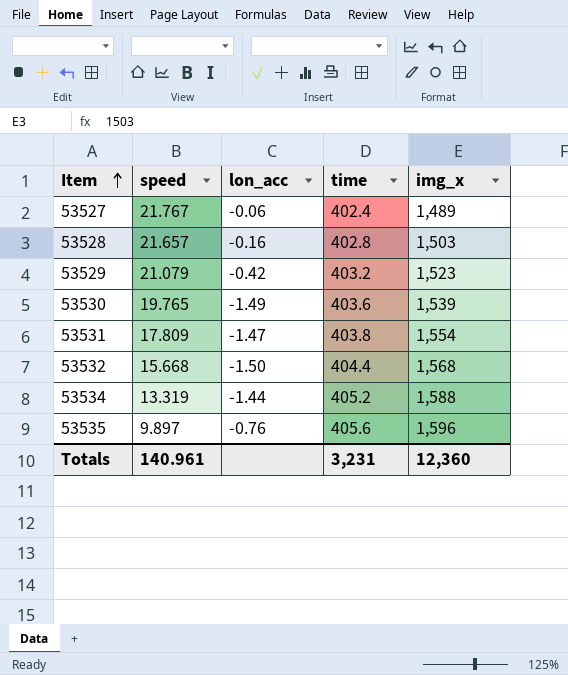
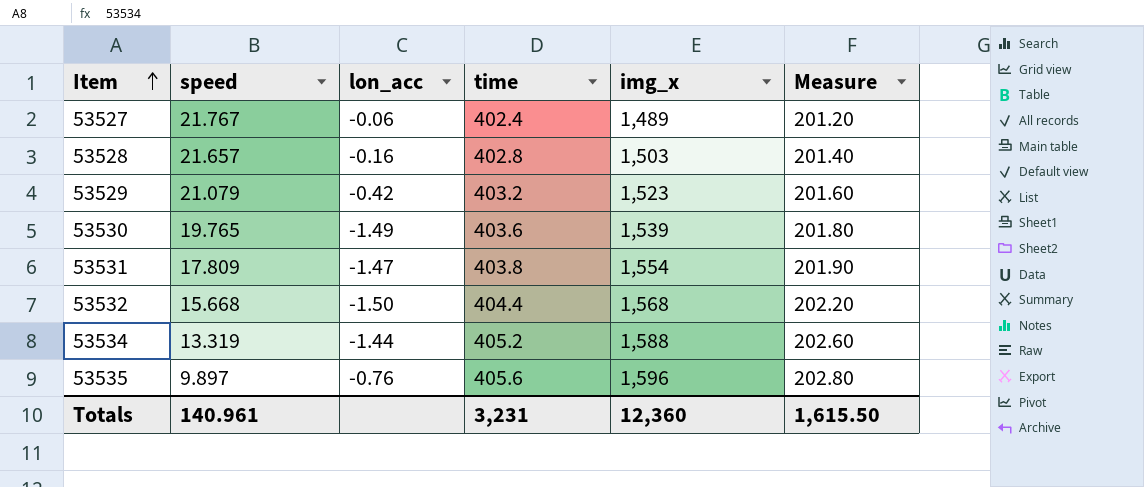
column Measure | formula: none -> [time] * 0.5

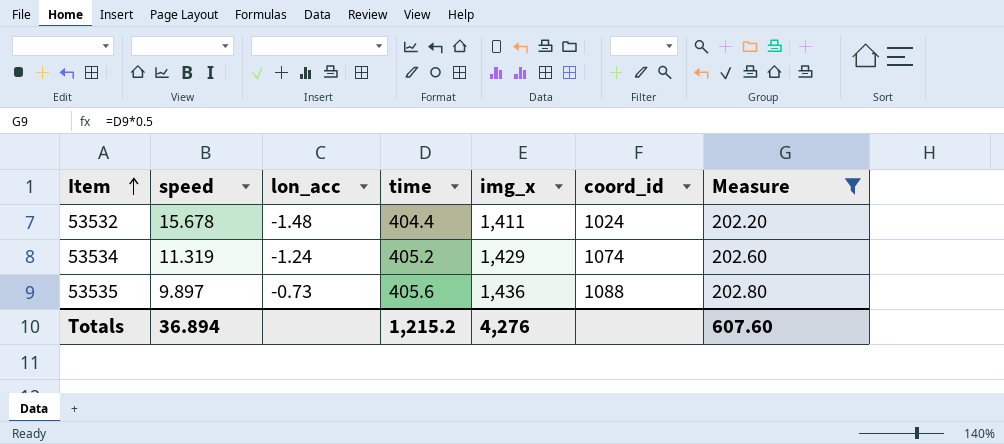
filter: none -> Measure >= 202.20
column coord_id | position: none -> 6
53532 | speed: 15.668 -> 15.678
53532 | lon_acc: -1.50 -> -1.48
53532 | img_x: 1,568 -> 1,411
53534 | speed: 13.319 -> 11.319
53534 | lon_acc: -1.44 -> -1.24
53534 | img_x: 1,588 -> 1,429
53535 | lon_acc: -0.76 -> -0.73
53535 | img_x: 1,596 -> 1,436
Totals | speed: 140.961 -> 36.894
Totals | time: 3,231 -> 1,215.2
Totals | img_x: 12,360 -> 4,276
Totals | Measure: 1,615.50 -> 607.60

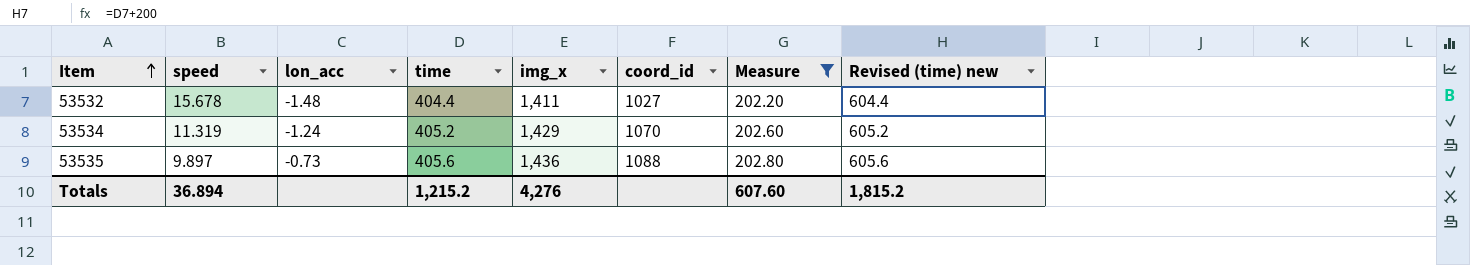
column Revised (time) new | formula: none -> [time] + 200
53532 | coord_id: 1024 -> 1027
53534 | coord_id: 1074 -> 1070

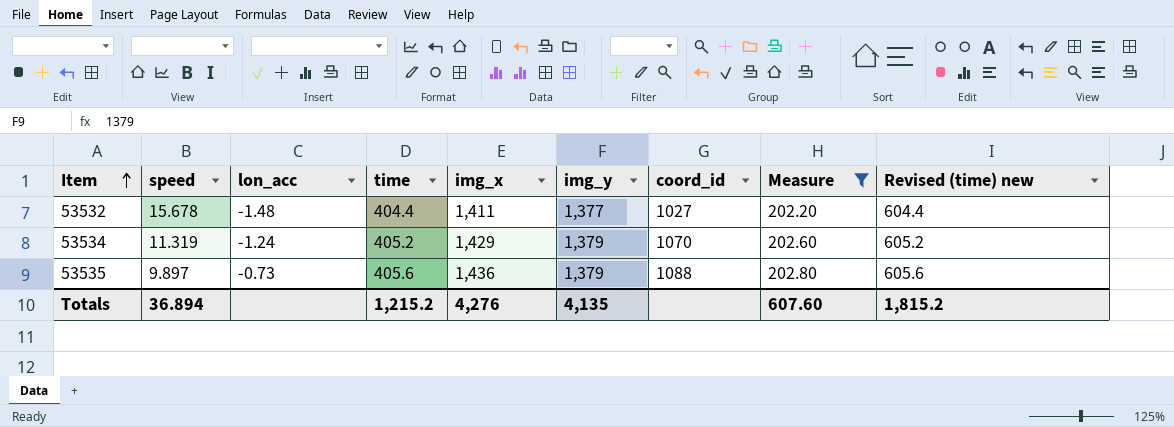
column img_y | position: none -> 6

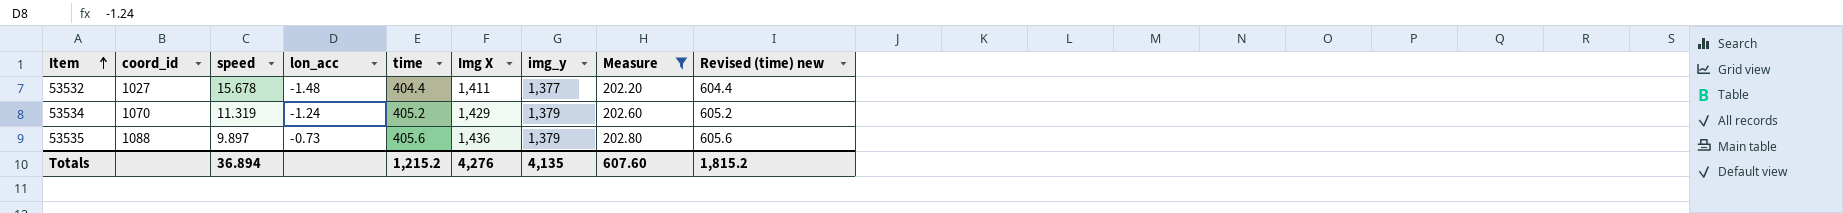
column coord_id | position: 7 -> 2
column name: img_x -> Img X

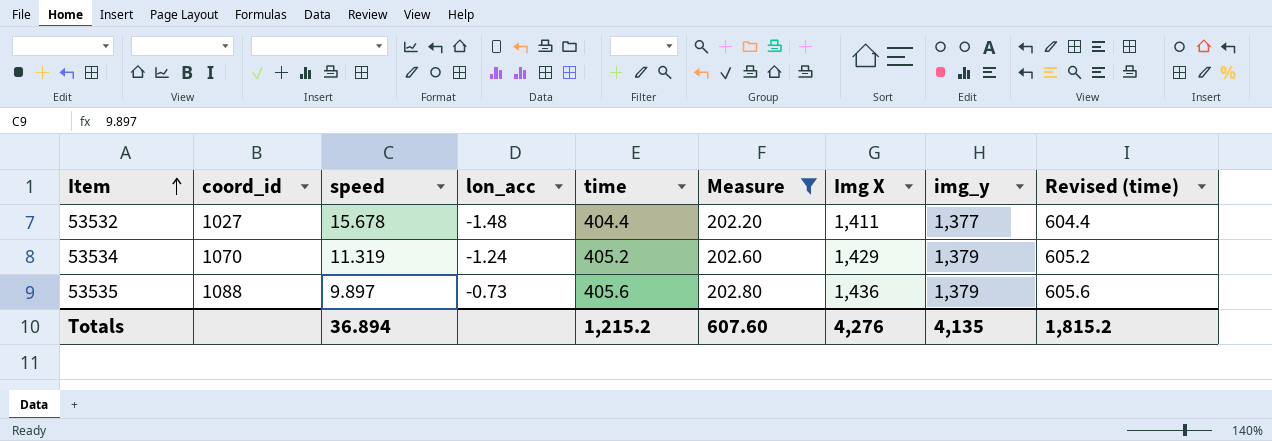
column Measure | position: 8 -> 6
column name: Revised (time) new -> Revised (time)

